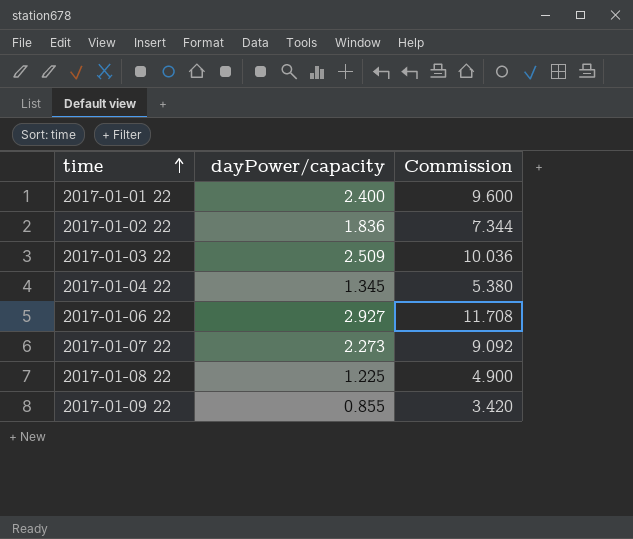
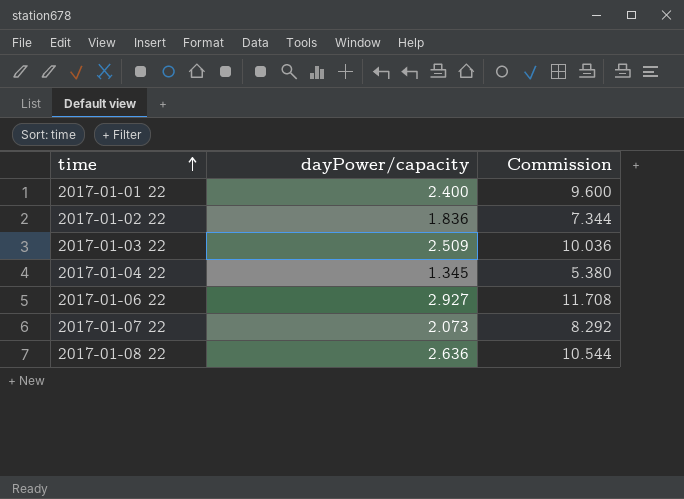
row 2017-01-09 22: 0.855 | 3.420 -> none
2017-01-07 22 | dayPower/capacity: 2.273 -> 2.073
2017-01-07 22 | Commission: 9.092 -> 8.292
2017-01-08 22 | dayPower/capacity: 1.225 -> 2.636
2017-01-08 22 | Commission: 4.900 -> 10.544

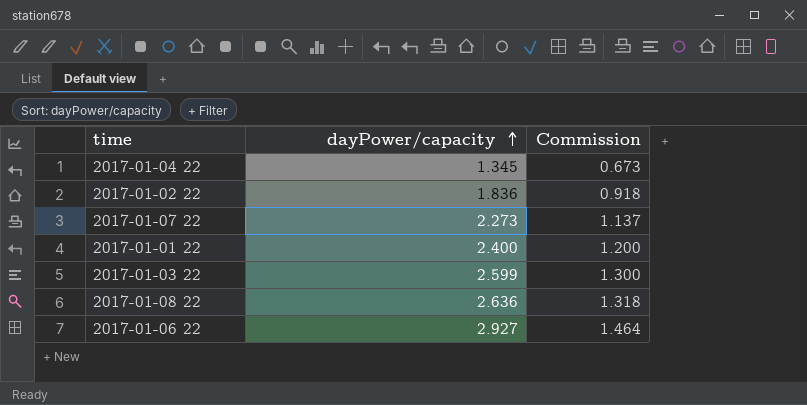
row order: time ascending -> dayPower/capacity ascending
column Commission | formula: [dayPower/capacity] * 4 -> [dayPower/capacity] * 0.5
2017-01-07 22 | dayPower/capacity: 2.073 -> 2.273
2017-01-03 22 | dayPower/capacity: 2.509 -> 2.599

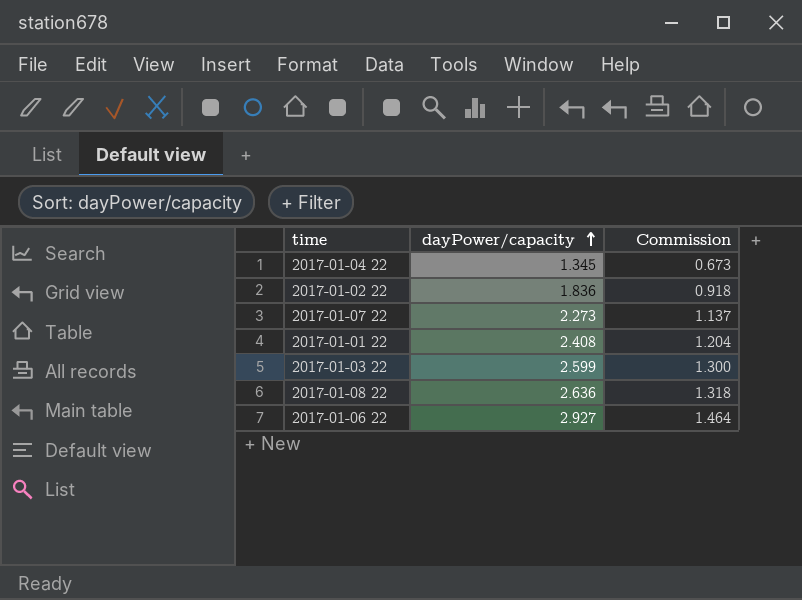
2017-01-01 22 | dayPower/capacity: 2.400 -> 2.408
2017-01-01 22 | Commission: 1.200 -> 1.204

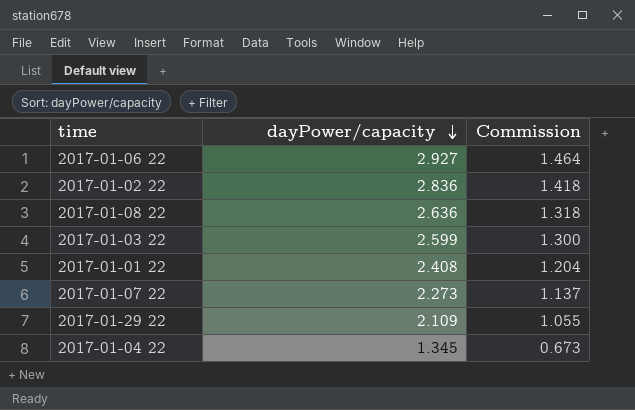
row order: dayPower/capacity ascending -> dayPower/capacity descending
2017-01-02 22 | dayPower/capacity: 1.836 -> 2.836
2017-01-02 22 | Commission: 0.918 -> 1.418
row 2017-01-29 22: none -> 2.109 | 1.055

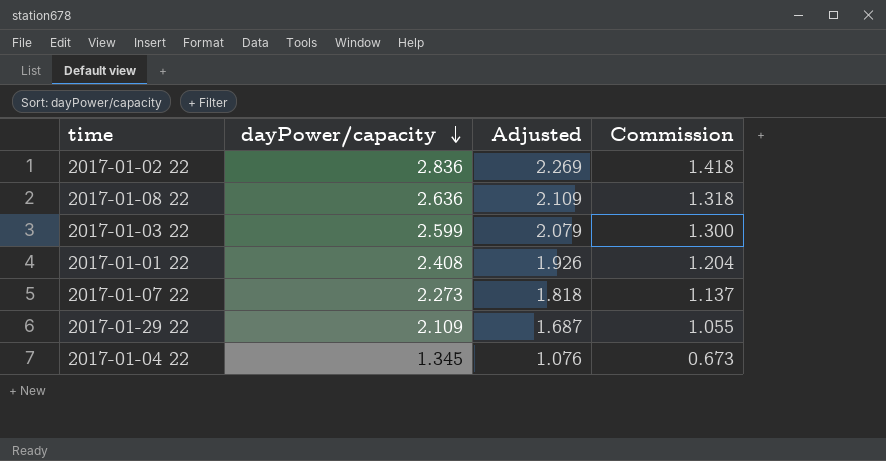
column Adjusted | formula: none -> [dayPower/capacity] * 0.8
row 2017-01-06 22: 2.927 | 1.464 -> none

